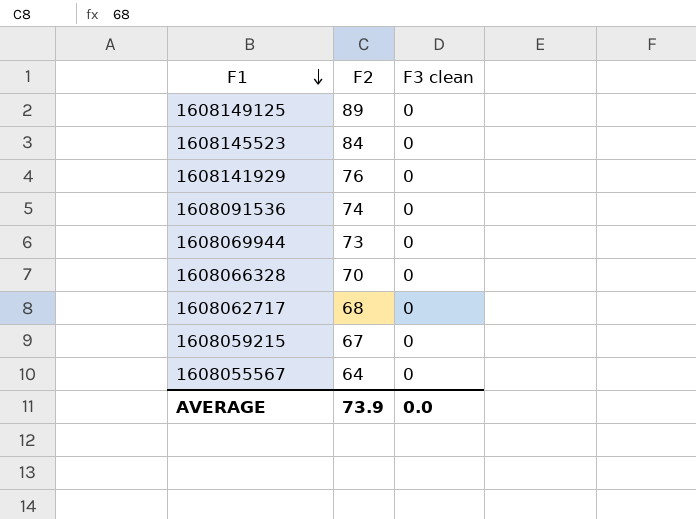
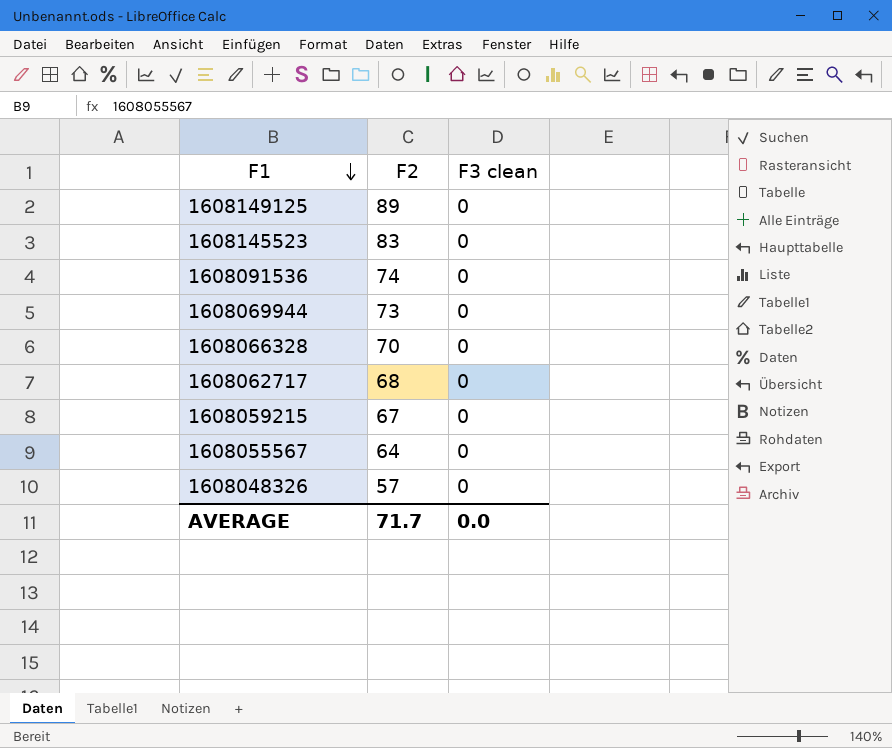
row 1608141929: 76 | 0 -> none
1608145523 | F2: 84 -> 83
row 1608048326: none -> 57 | 0
AVERAGE | F2: 73.9 -> 71.7

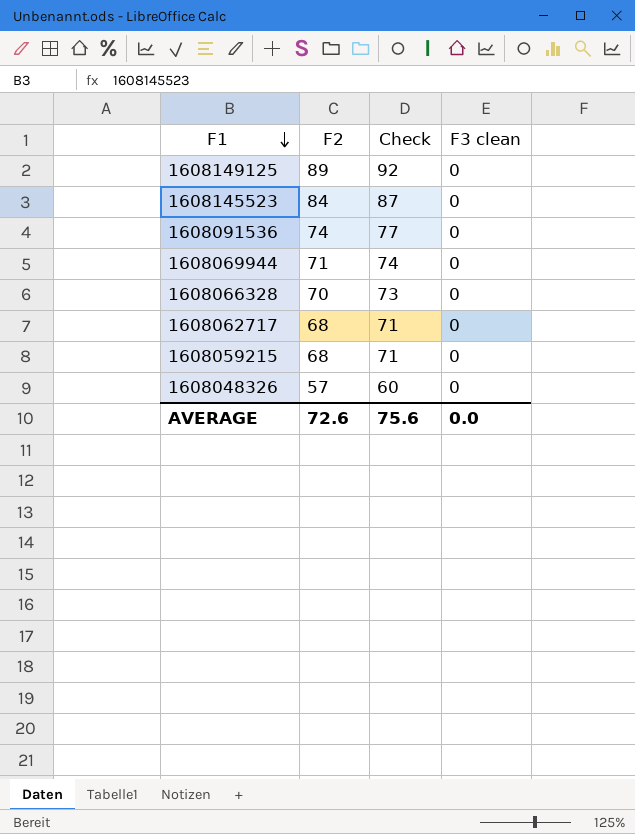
column Check | formula: none -> [F2] + 3
row 1608055567: 64 | 0 -> none
1608145523 | F2: 83 -> 84
1608069944 | F2: 73 -> 71
1608059215 | F2: 67 -> 68
AVERAGE | F2: 71.7 -> 72.6

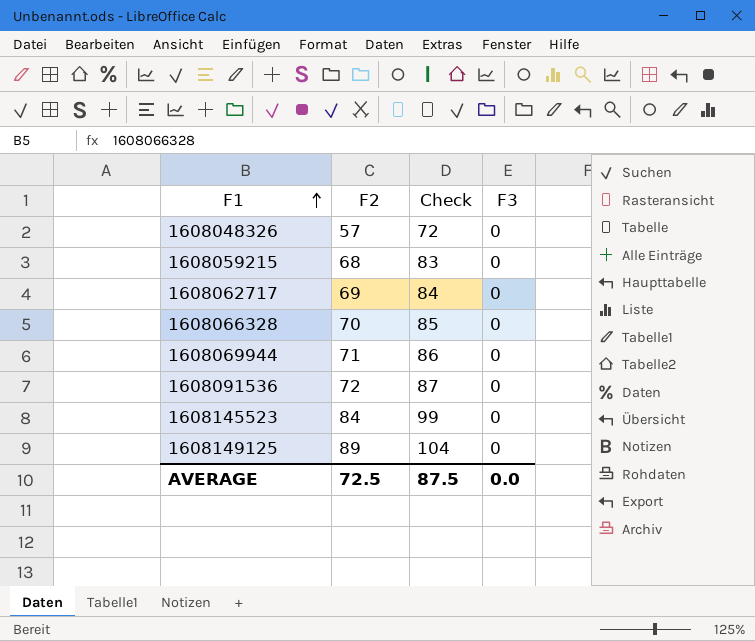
row order: F1 descending -> F1 ascending
column Check | formula: [F2] + 3 -> [F2] + 15
column name: F3 clean -> F3
1608062717 | F2: 68 -> 69
1608091536 | F2: 74 -> 72
AVERAGE | F2: 72.6 -> 72.5
AVERAGE | Check: 75.6 -> 87.5

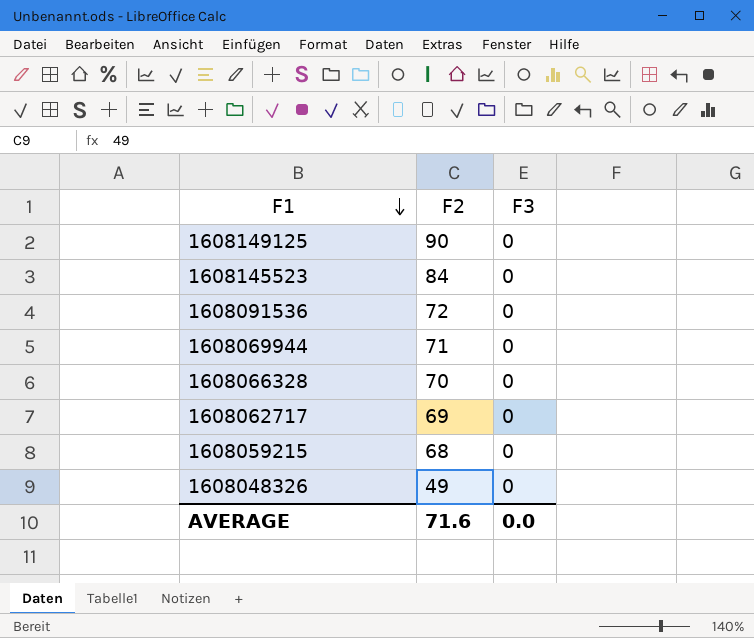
row order: F1 ascending -> F1 descending
column Check | formula: [F2] + 15 -> none
1608149125 | F2: 89 -> 90
1608048326 | F2: 57 -> 49
AVERAGE | F2: 72.5 -> 71.6

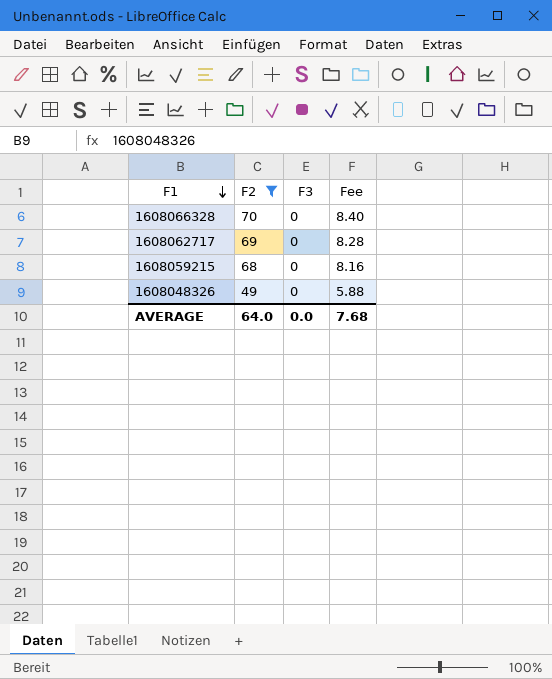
filter: none -> F2 <= 70
column Fee | formula: none -> [F2] * 0.12
AVERAGE | F2: 71.6 -> 64.0

